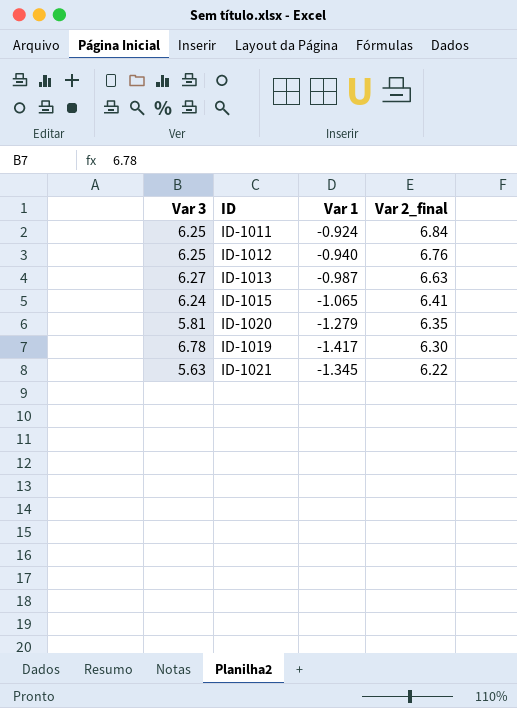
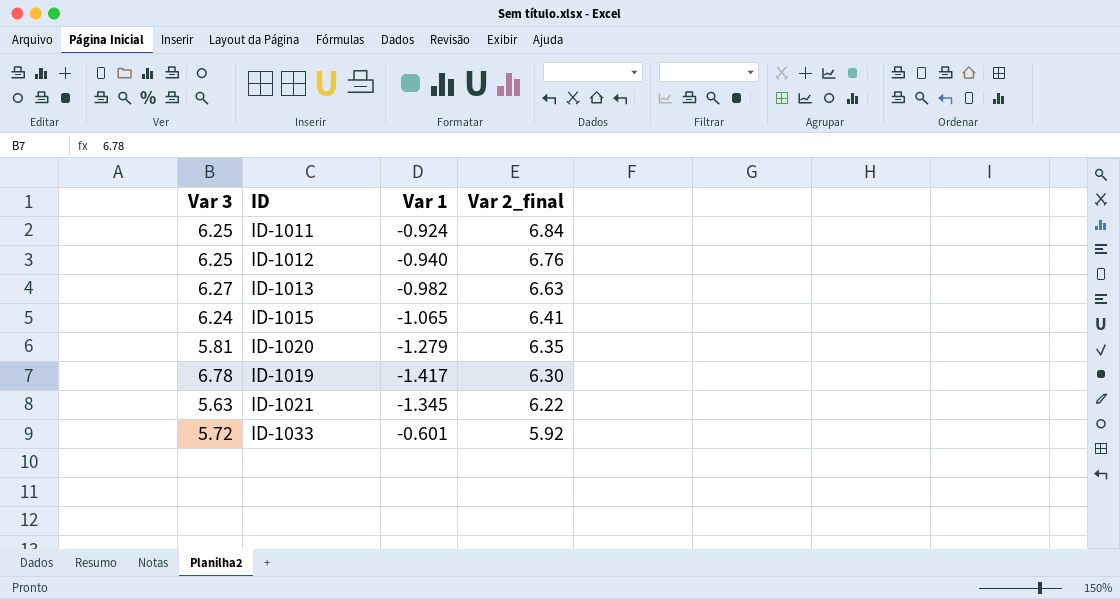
ID-1013 | Var 1: -0.987 -> -0.982
row ID-1033: none -> 5.72 | -0.601 | 5.92

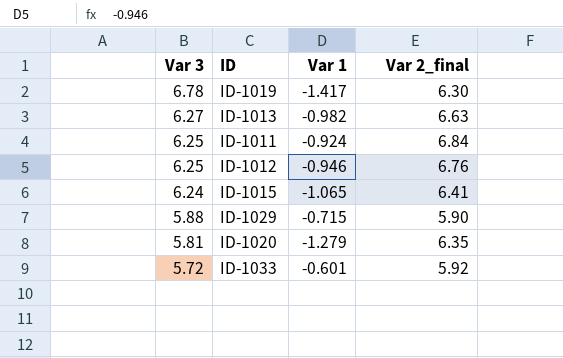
row order: Var 2_final descending -> Var 3 descending
row ID-1021: 5.63 | -1.345 | 6.22 -> none
ID-1012 | Var 1: -0.940 -> -0.946
row ID-1029: none -> 5.88 | -0.715 | 5.90

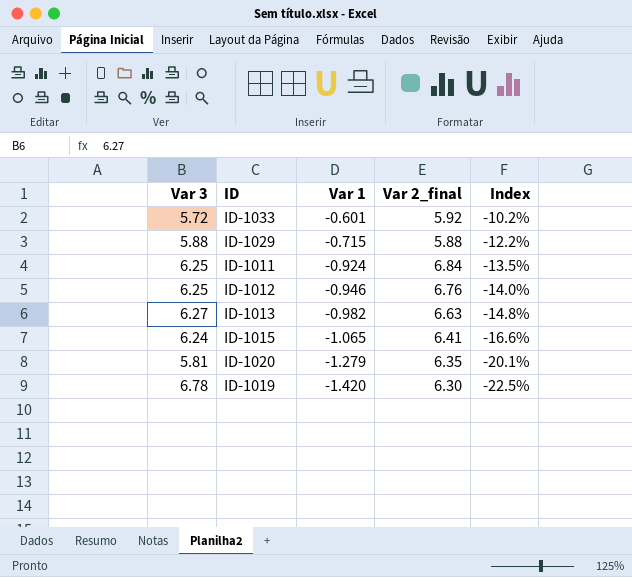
row order: Var 3 descending -> Var 1 descending
column Index | formula: none -> [Var 1] / [Var 2_final]
ID-1029 | Var 2_final: 5.90 -> 5.88
ID-1019 | Var 1: -1.417 -> -1.420

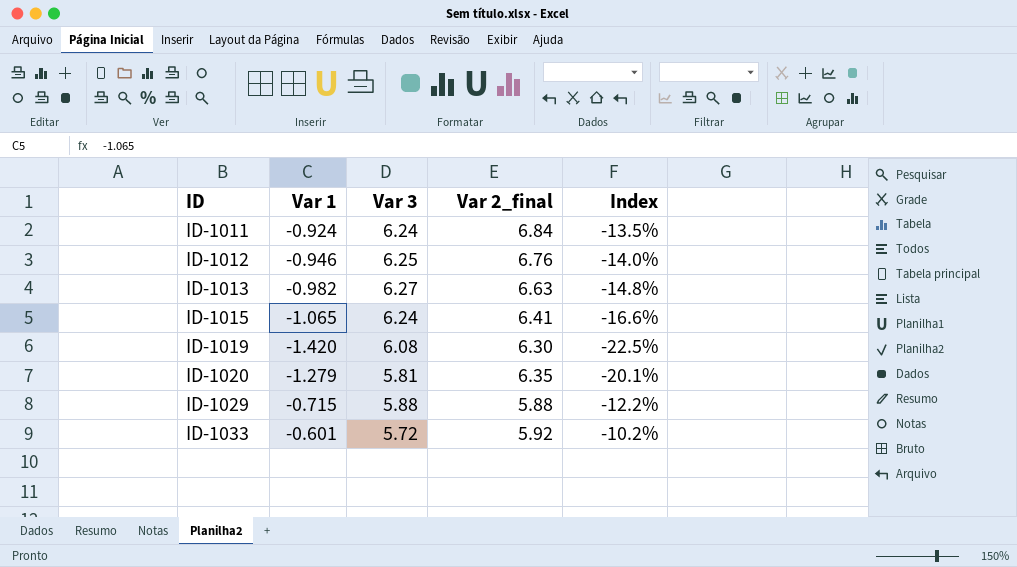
row order: Var 1 descending -> ID ascending
column Var 3 | position: 1 -> 3
ID-1011 | Var 3: 6.25 -> 6.24
ID-1019 | Var 3: 6.78 -> 6.08

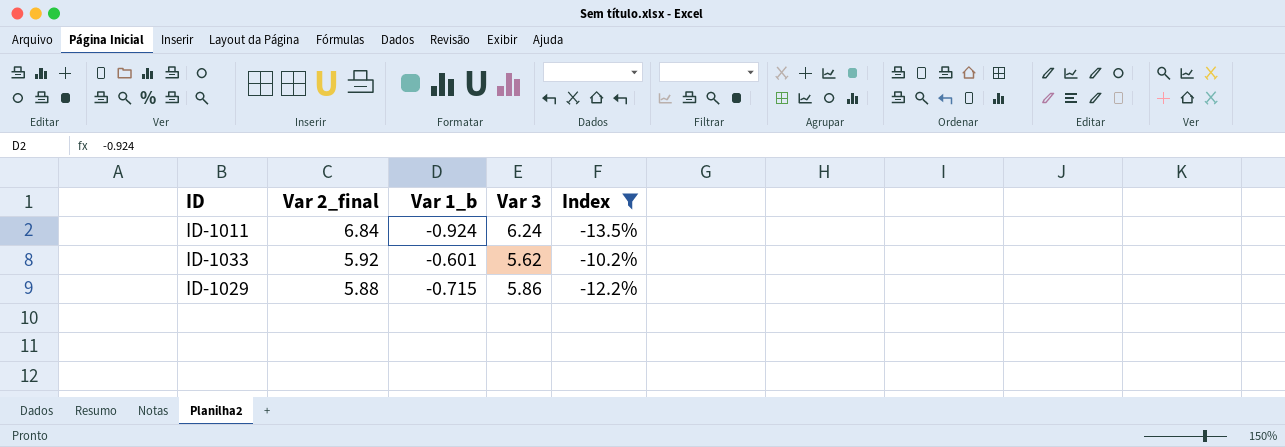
filter: none -> Index >= -13.5%
row order: ID ascending -> Var 2_final descending
column Var 2_final | position: 4 -> 2
column name: Var 1 -> Var 1_b
ID-1033 | Var 3: 5.72 -> 5.62
ID-1029 | Var 3: 5.88 -> 5.86

